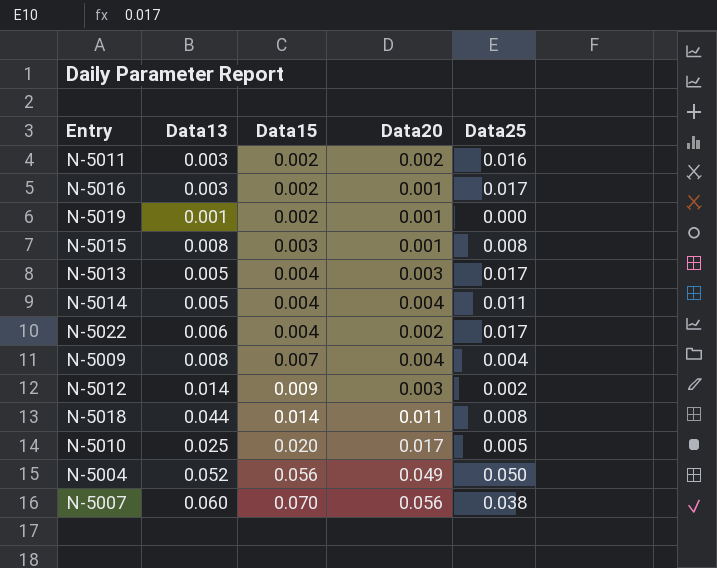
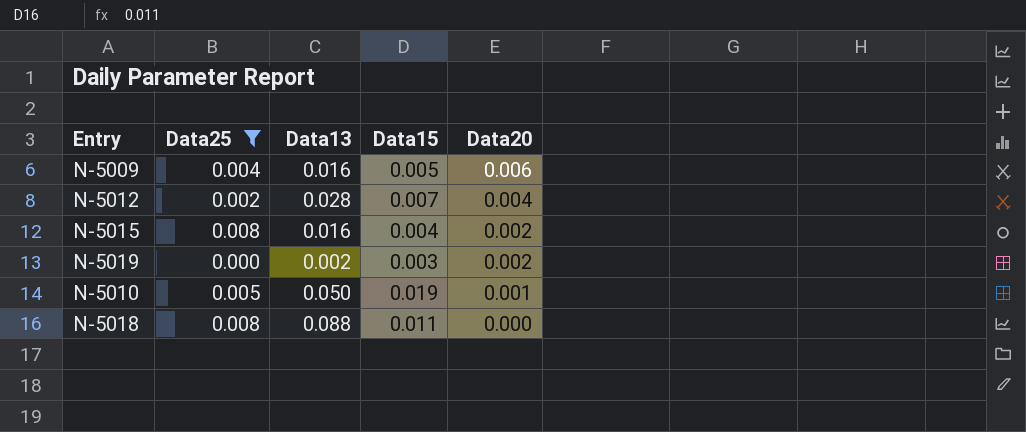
filter: none -> Data25 <= 0.008
row order: Data15 ascending -> Data20 descending
column Data25 | position: 5 -> 2
N-5009 | Data13: 0.008 -> 0.016
N-5009 | Data15: 0.007 -> 0.005
N-5009 | Data20: 0.004 -> 0.006
N-5012 | Data13: 0.014 -> 0.028
N-5012 | Data15: 0.009 -> 0.007
N-5012 | Data20: 0.003 -> 0.004
N-5015 | Data13: 0.008 -> 0.016
N-5015 | Data15: 0.003 -> 0.004
N-5015 | Data20: 0.001 -> 0.002
N-5019 | Data13: 0.001 -> 0.002
N-5019 | Data15: 0.002 -> 0.003
N-5019 | Data20: 0.001 -> 0.002
N-5010 | Data13: 0.025 -> 0.050
N-5010 | Data15: 0.020 -> 0.019
N-5010 | Data20: 0.017 -> 0.001
N-5018 | Data13: 0.044 -> 0.088
N-5018 | Data15: 0.014 -> 0.011
N-5018 | Data20: 0.011 -> 0.000

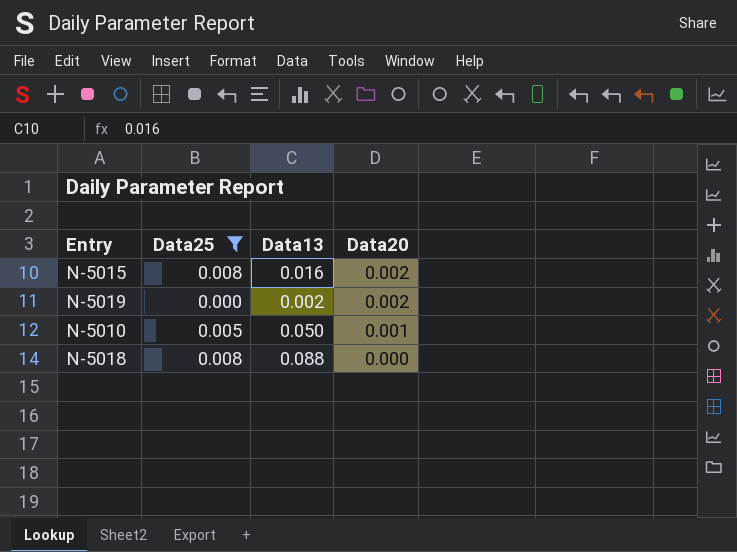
column Data15 | position: 4 -> none
row N-5009: 0.004 | 0.016 | 0.005 | 0.006 -> none
row N-5012: 0.002 | 0.028 | 0.007 | 0.004 -> none

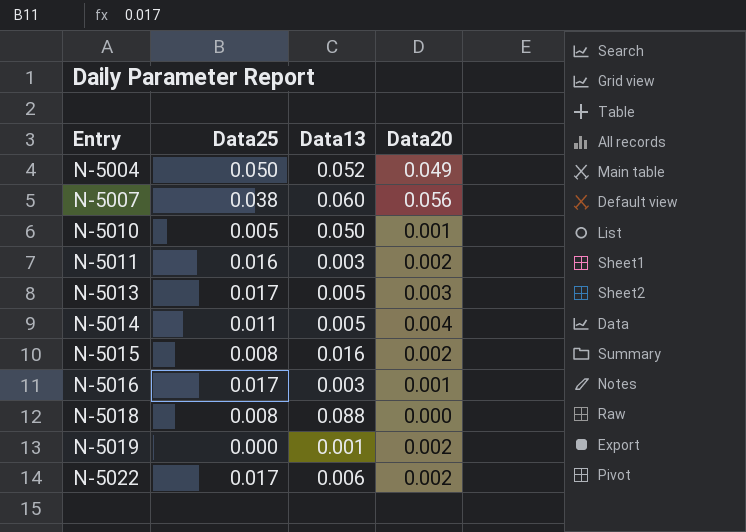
filter: Data25 <= 0.008 -> none
row order: Data20 descending -> Entry ascending
N-5019 | Data13: 0.002 -> 0.001

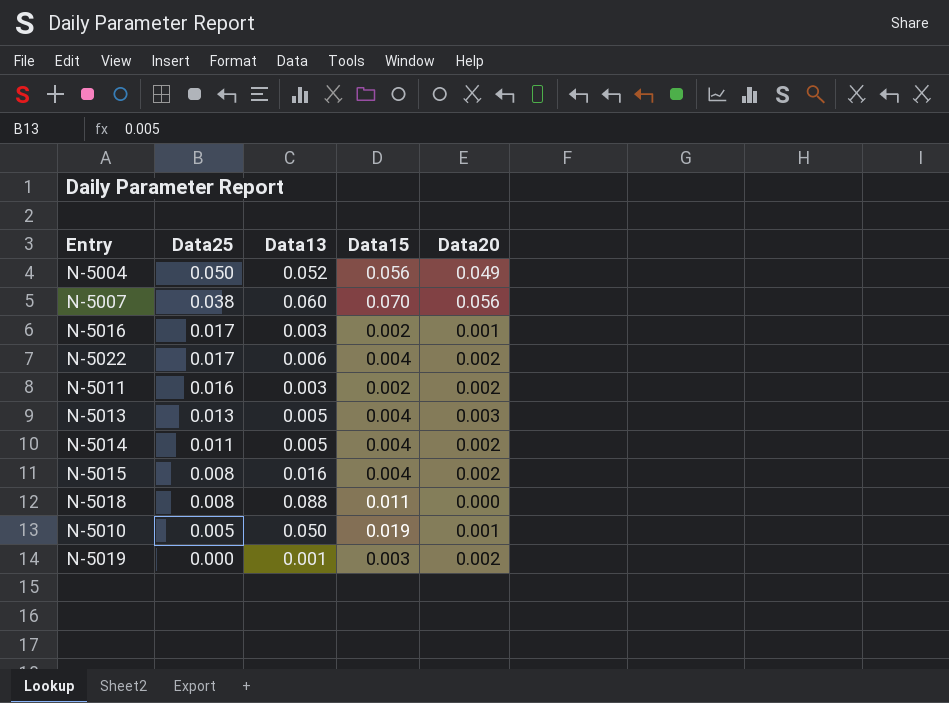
row order: Entry ascending -> Data25 descending
column Data15 | position: none -> 4
N-5013 | Data25: 0.017 -> 0.013
N-5014 | Data20: 0.004 -> 0.002

